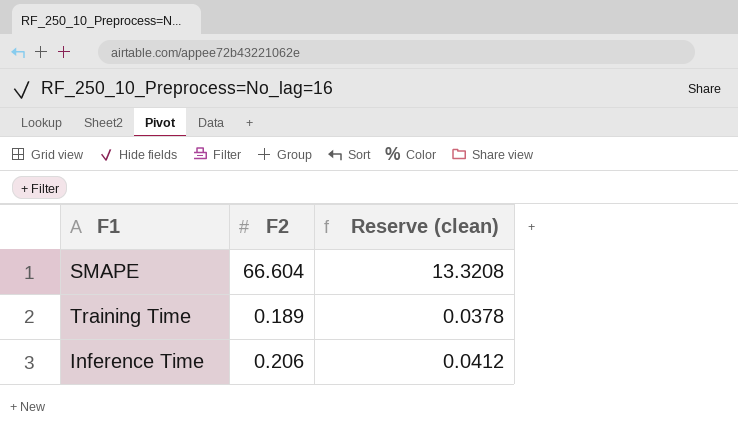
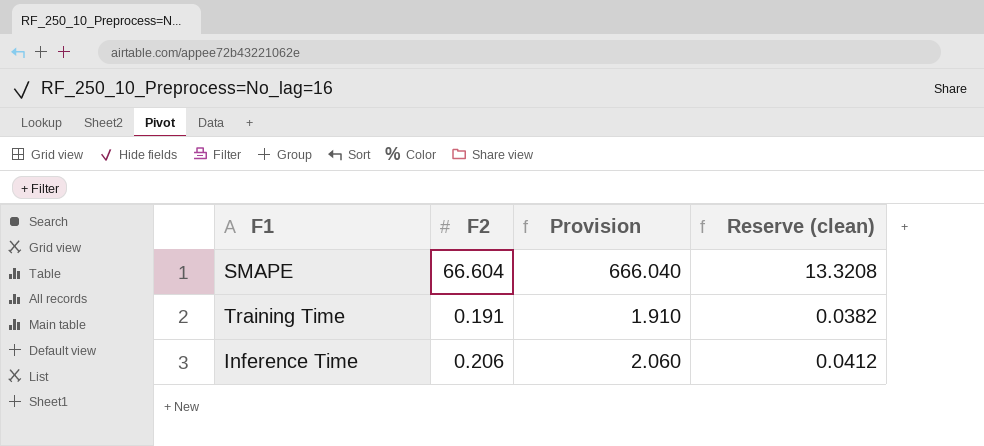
column Provision | formula: none -> [F2] * 10
Training Time | F2: 0.189 -> 0.191
Training Time | Reserve (clean): 0.0378 -> 0.0382

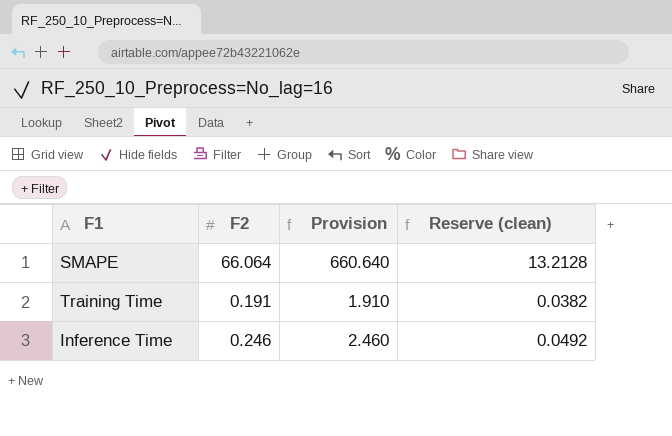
SMAPE | F2: 66.604 -> 66.064
SMAPE | Provision: 666.040 -> 660.640
SMAPE | Reserve (clean): 13.3208 -> 13.2128
Inference Time | F2: 0.206 -> 0.246
Inference Time | Provision: 2.060 -> 2.460
Inference Time | Reserve (clean): 0.0412 -> 0.0492

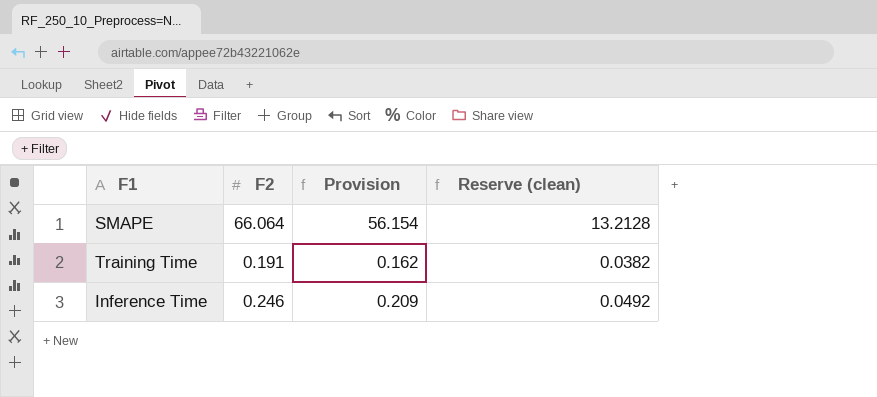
column Provision | formula: [F2] * 10 -> [F2] * 0.85

